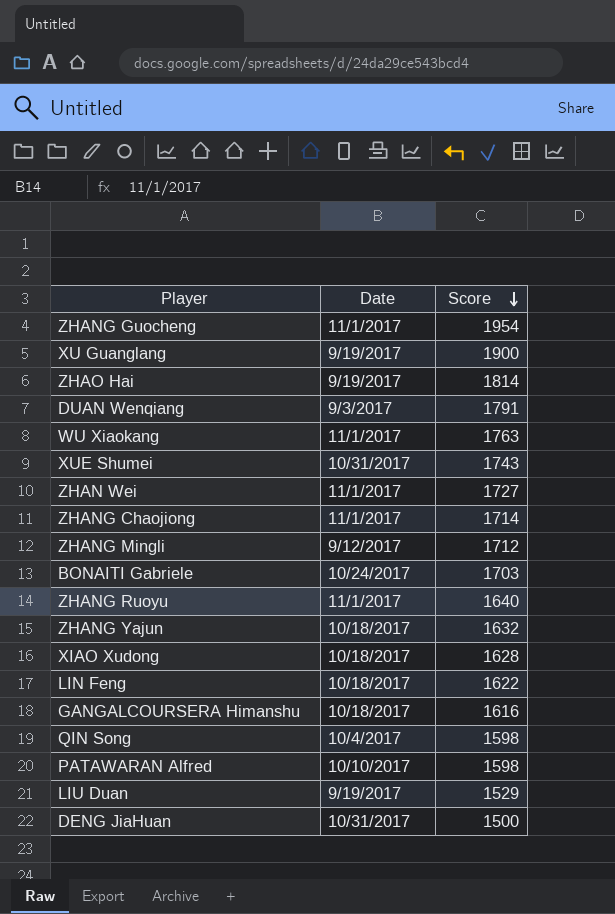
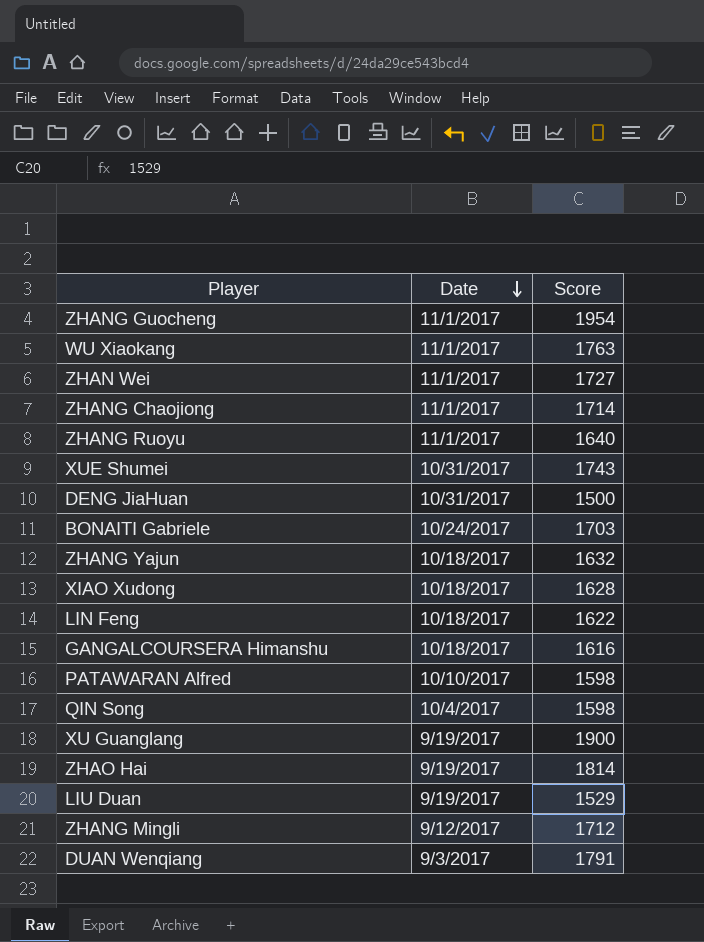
row order: Score descending -> Date descending

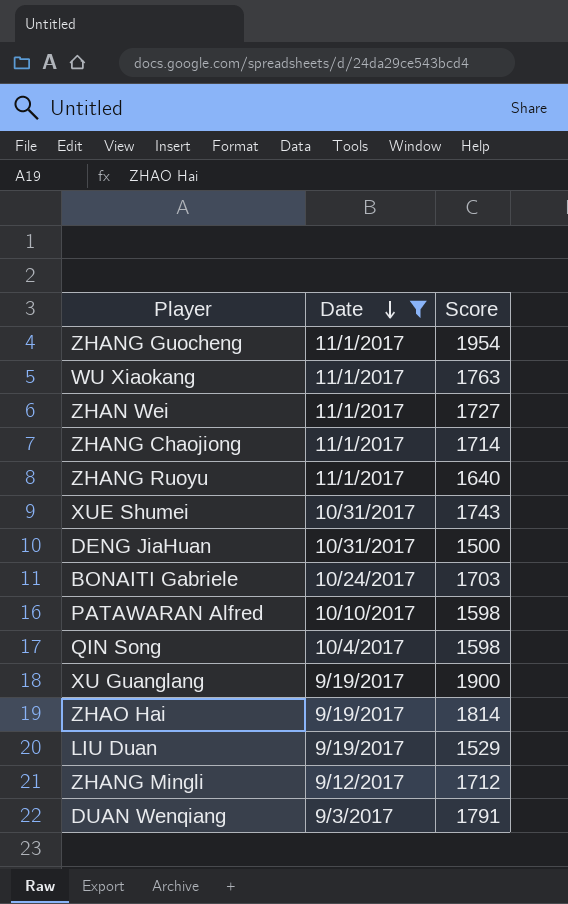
filter: none -> Date != 10/18/2017

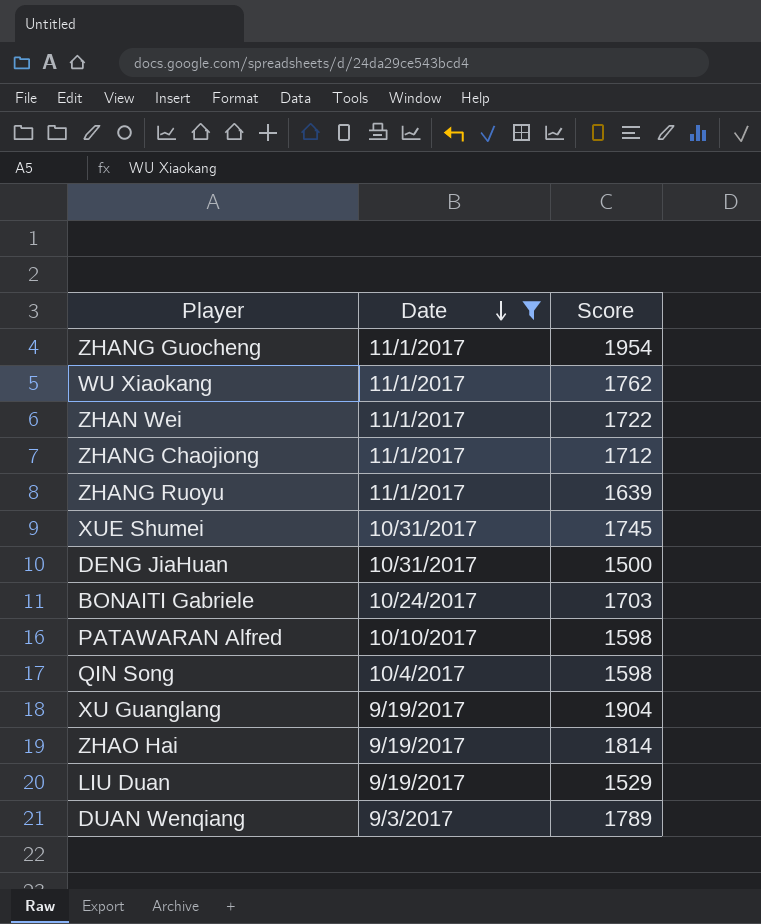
row ZHANG Mingli: 9/12/2017 | 1712 -> none
WU Xiaokang | Score: 1763 -> 1762
ZHAN Wei | Score: 1727 -> 1722
ZHANG Chaojiong | Score: 1714 -> 1712
ZHANG Ruoyu | Score: 1640 -> 1639
XUE Shumei | Score: 1743 -> 1745
XU Guanglang | Score: 1900 -> 1904
DUAN Wenqiang | Score: 1791 -> 1789

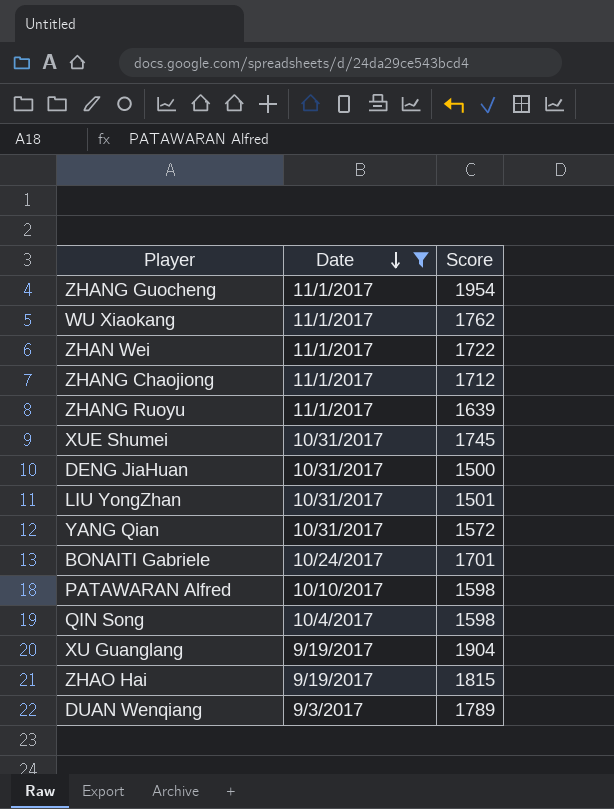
row LIU Duan: 9/19/2017 | 1529 -> none
row LIU YongZhan: none -> 10/31/2017 | 1501
row YANG Qian: none -> 10/31/2017 | 1572
BONAITI Gabriele | Score: 1703 -> 1701
ZHAO Hai | Score: 1814 -> 1815

